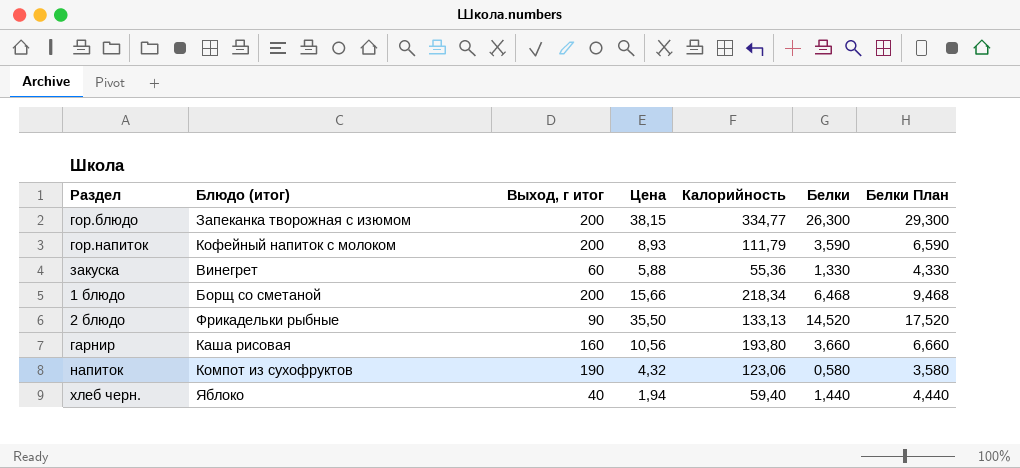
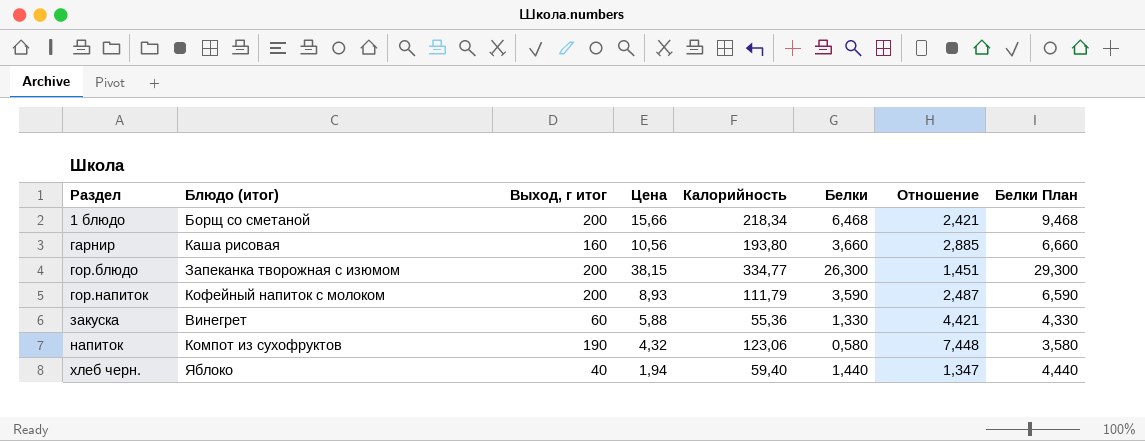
row order: none -> Раздел ascending
column Отношение | formula: none -> [Цена] / [Белки]
row 2 блюдо: Фрикадельки рыбные | 90 | 35,50 | 133,13 | 14,520 | 17,520 -> none

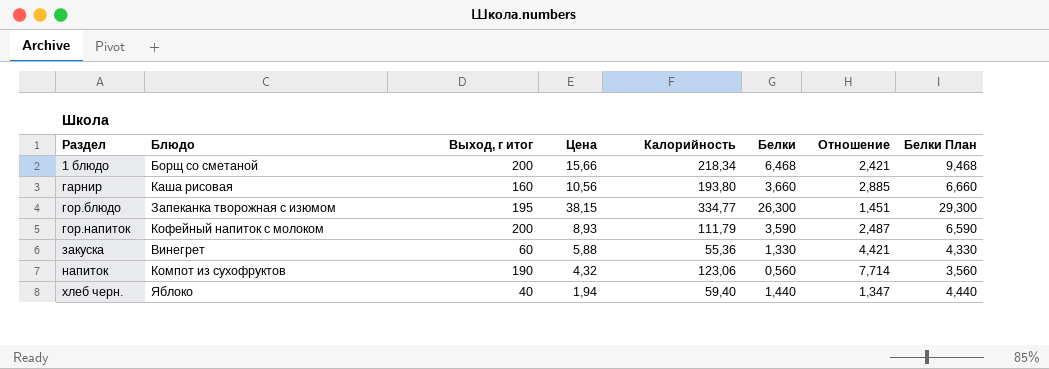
column name: Блюдо (итог) -> Блюдо
гор.блюдо | Выход, г итог: 200 -> 195
напиток | Белки: 0,580 -> 0,560
напиток | Отношение: 7,448 -> 7,714
напиток | Белки План: 3,580 -> 3,560

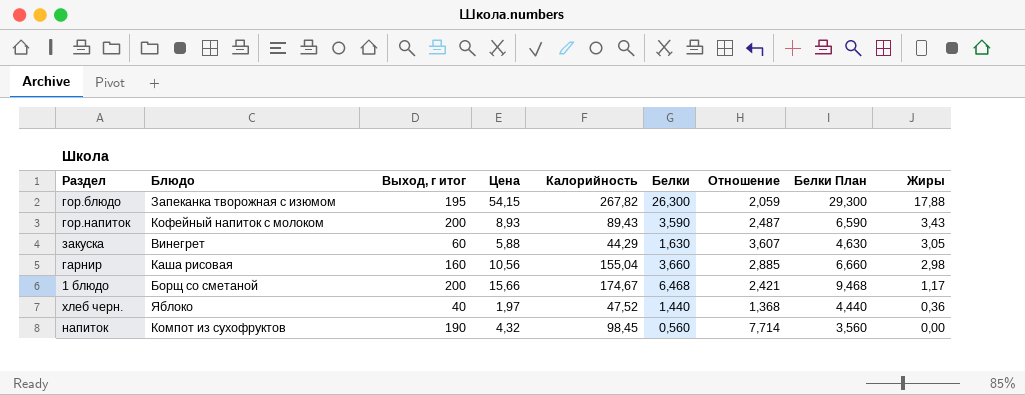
row order: Раздел ascending -> Жиры descending
column Жиры | position: none -> 9
гор.блюдо | Цена: 38,15 -> 54,15
гор.блюдо | Калорийность: 334,77 -> 267,82
гор.блюдо | Отношение: 1,451 -> 2,059
гор.напиток | Калорийность: 111,79 -> 89,43
закуска | Калорийность: 55,36 -> 44,29
закуска | Белки: 1,330 -> 1,630
закуска | Отношение: 4,421 -> 3,607
закуска | Белки План: 4,330 -> 4,630
гарнир | Калорийность: 193,80 -> 155,04
1 блюдо | Калорийность: 218,34 -> 174,67
хлеб черн. | Цена: 1,94 -> 1,97
хлеб черн. | Калорийность: 59,40 -> 47,52
хлеб черн. | Отношение: 1,347 -> 1,368
напиток | Калорийность: 123,06 -> 98,45

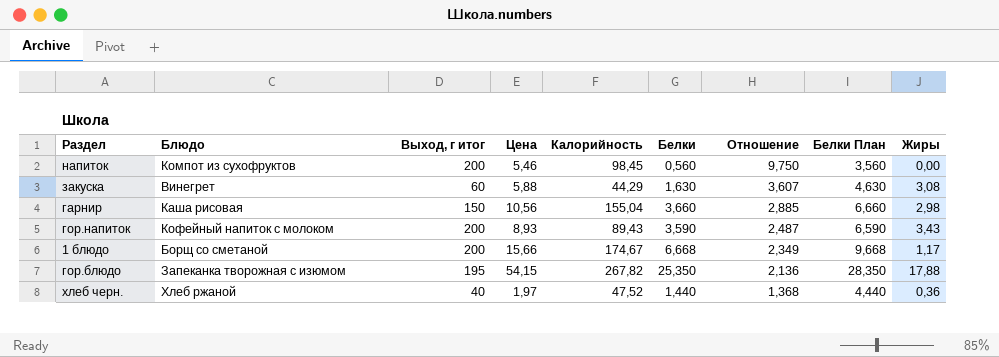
row order: Жиры descending -> Отношение descending
напиток | Выход, г итог: 190 -> 200
напиток | Цена: 4,32 -> 5,46
напиток | Отношение: 7,714 -> 9,750
закуска | Жиры: 3,05 -> 3,08
гарнир | Выход, г итог: 160 -> 150
1 блюдо | Белки: 6,468 -> 6,668
1 блюдо | Отношение: 2,421 -> 2,349
1 блюдо | Белки План: 9,468 -> 9,668
гор.блюдо | Белки: 26,300 -> 25,350
гор.блюдо | Отношение: 2,059 -> 2,136
гор.блюдо | Белки План: 29,300 -> 28,350
хлеб черн. | Блюдо: Яблоко -> Хлеб ржаной

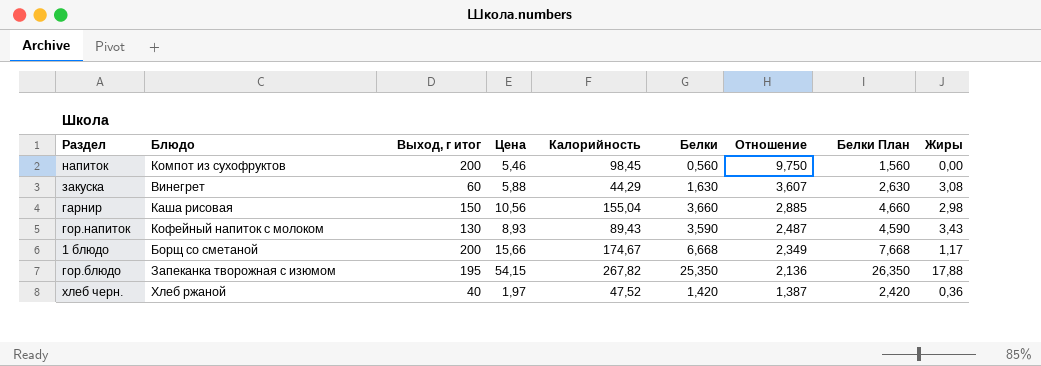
column Белки План | formula: [Белки] + 3 -> [Белки] + 1
гор.напиток | Выход, г итог: 200 -> 130
хлеб черн. | Белки: 1,440 -> 1,420
хлеб черн. | Отношение: 1,368 -> 1,387

